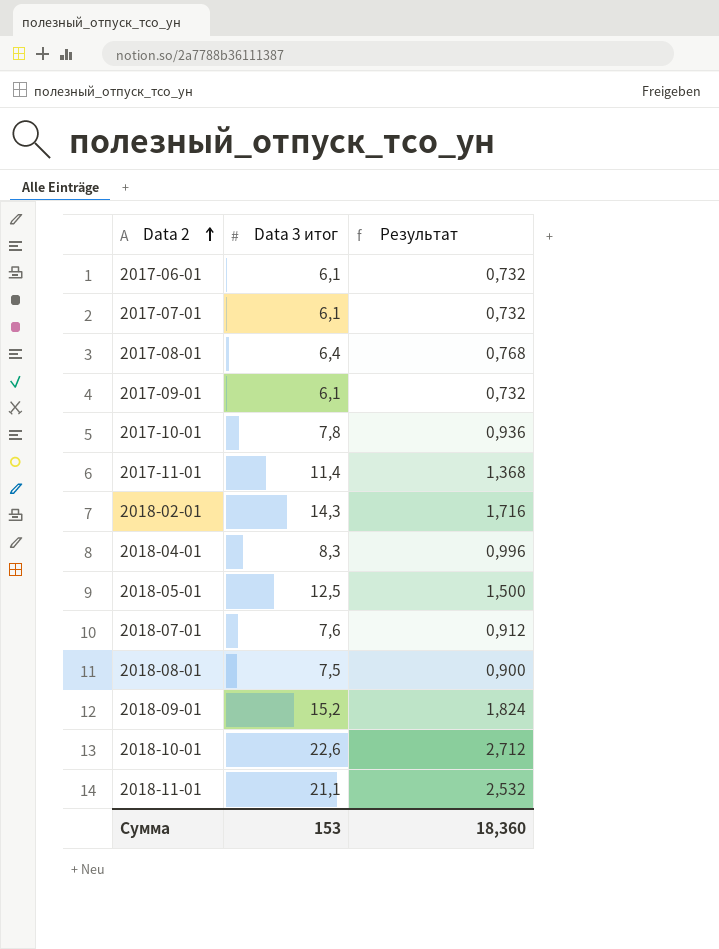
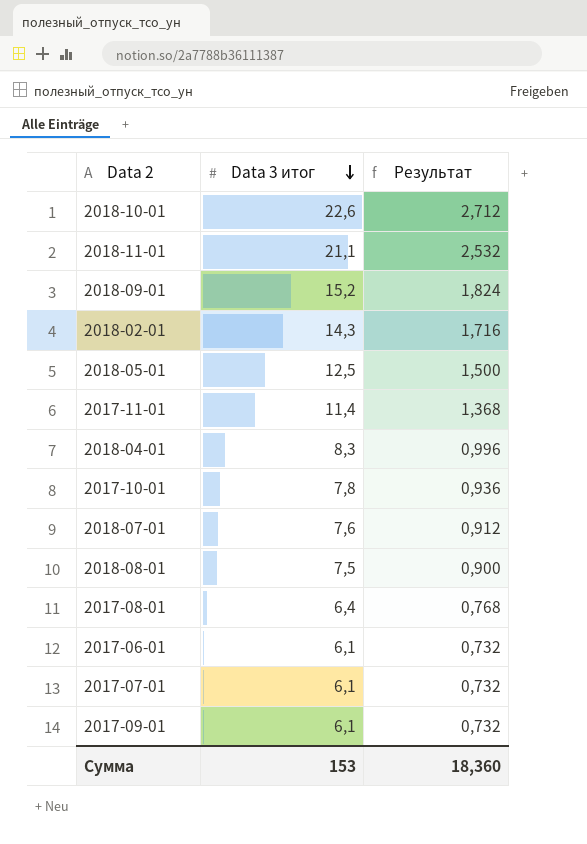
row order: Data 2 ascending -> Data 3 итог descending

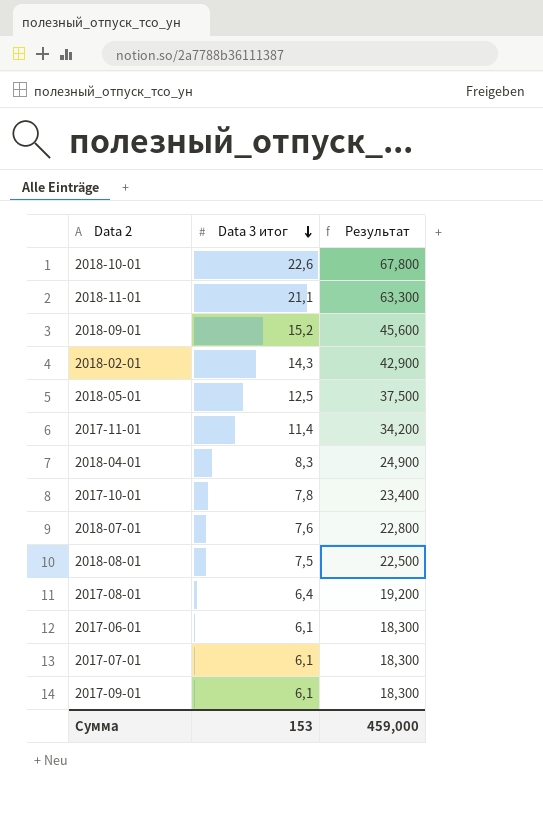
column Результат | formula: [Data 3 итог] * 0,12 -> [Data 3 итог] * 3
Сумма | Результат: 18,360 -> 459,000

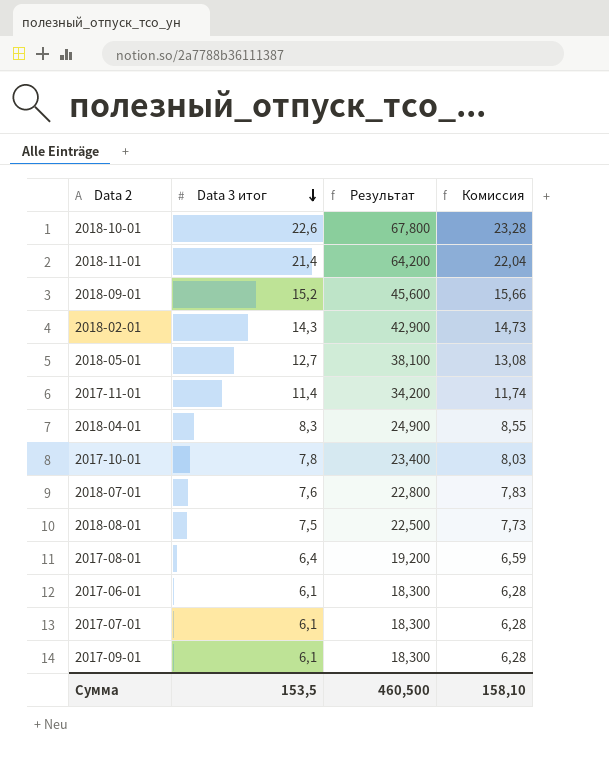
column Комиссия | formula: none -> [Data 3 итог] * 1,03
2018-11-01 | Data 3 итог: 21,1 -> 21,4
2018-11-01 | Результат: 63,300 -> 64,200
2018-05-01 | Data 3 итог: 12,5 -> 12,7
2018-05-01 | Результат: 37,500 -> 38,100
Сумма | Data 3 итог: 153 -> 153,5
Сумма | Результат: 459,000 -> 460,500

